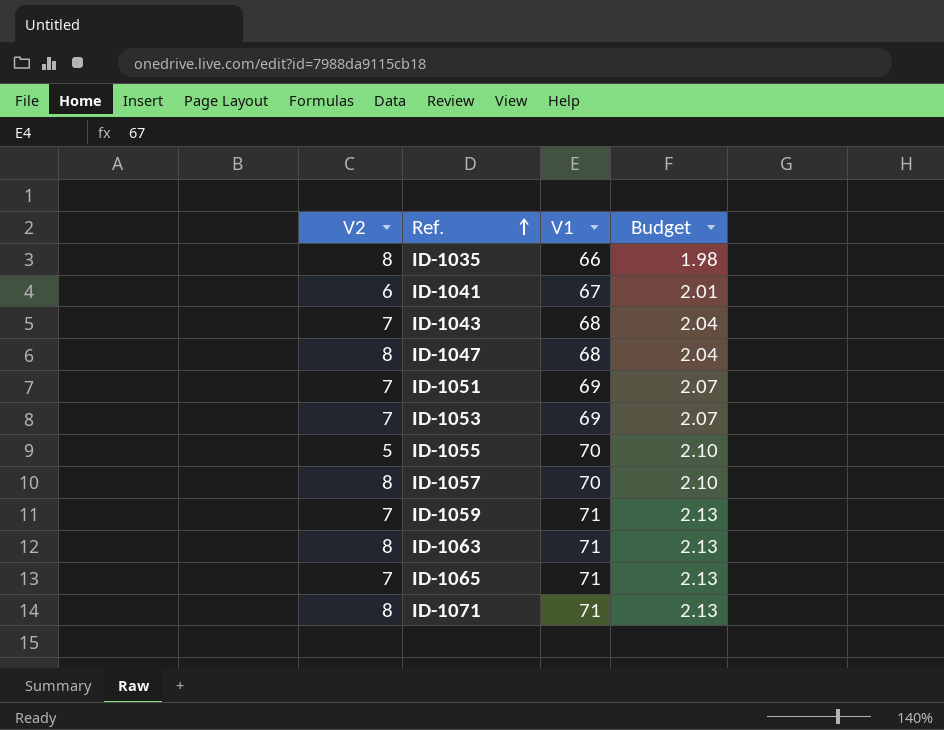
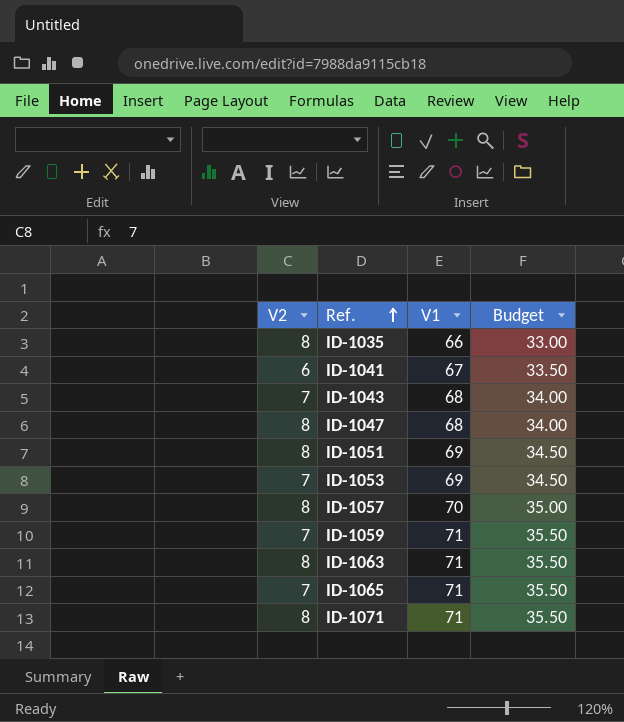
column Budget | formula: [V1] * 0.03 -> [V1] * 0.5
row ID-1055: 5 | 70 | 2.10 -> none
ID-1051 | V2: 7 -> 8

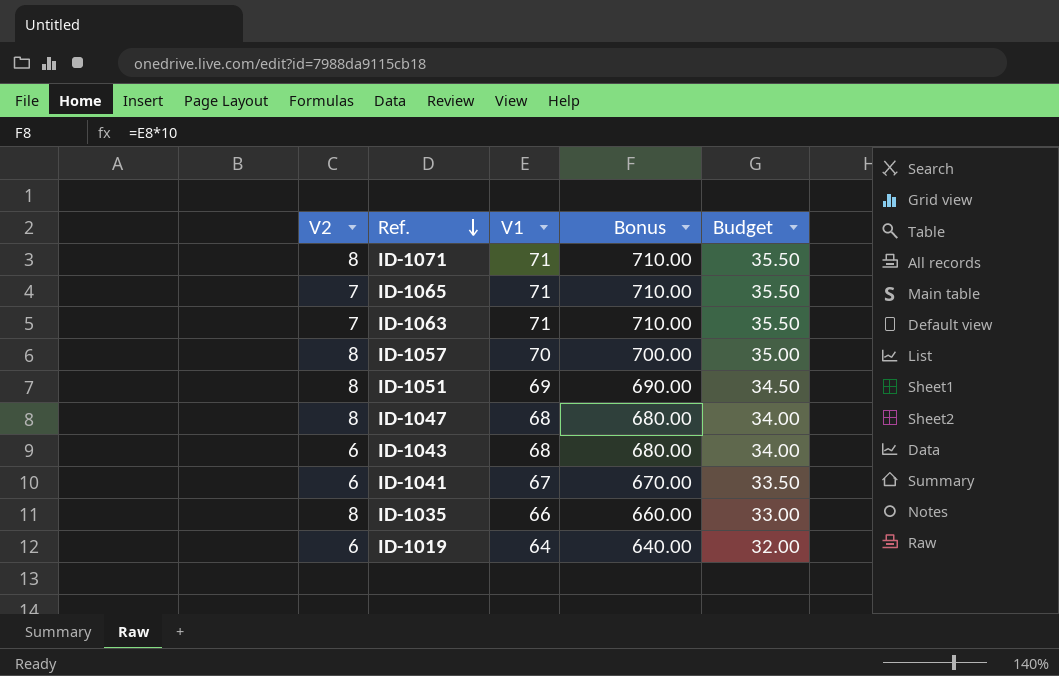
row order: Ref. ascending -> Ref. descending
column Bonus | formula: none -> [V1] * 10
row ID-1053: 7 | 69 | 34.50 -> none
row ID-1059: 7 | 71 | 35.50 -> none
ID-1063 | V2: 8 -> 7
ID-1043 | V2: 7 -> 6
row ID-1019: none -> 6 | 64 | 640.00 | 32.00

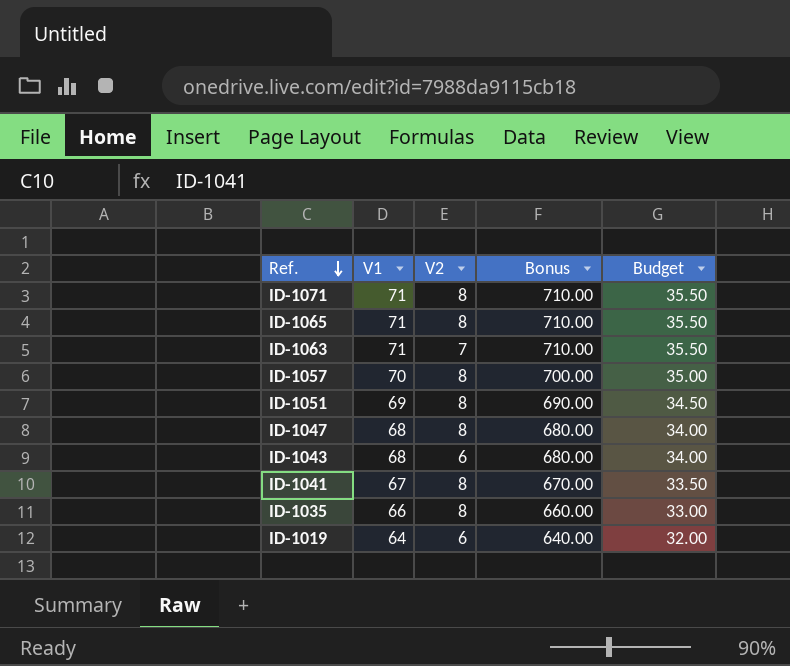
column V2 | position: 1 -> 3
ID-1065 | V2: 7 -> 8
ID-1041 | V2: 6 -> 8

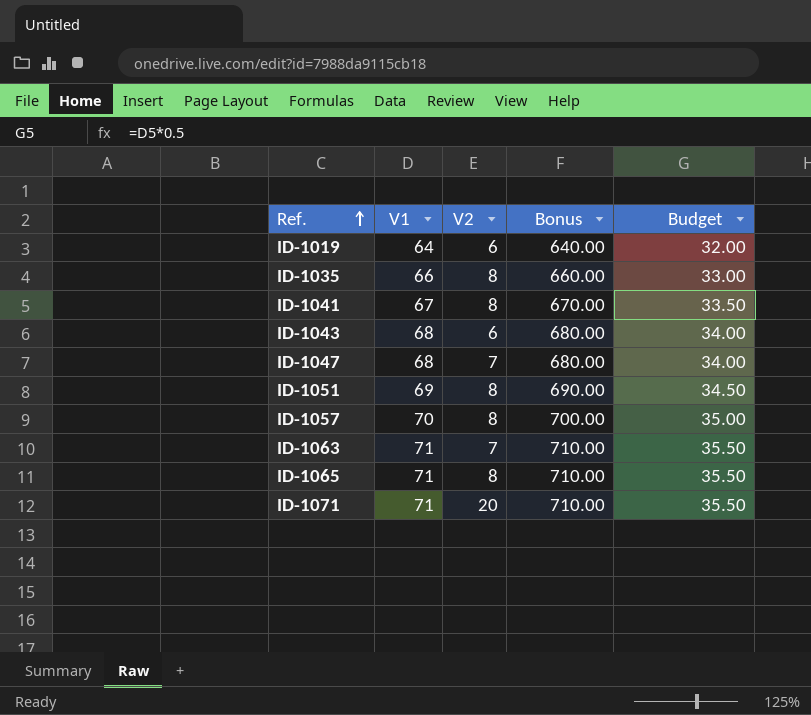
row order: Ref. descending -> Ref. ascending
ID-1047 | V2: 8 -> 7
ID-1071 | V2: 8 -> 20

